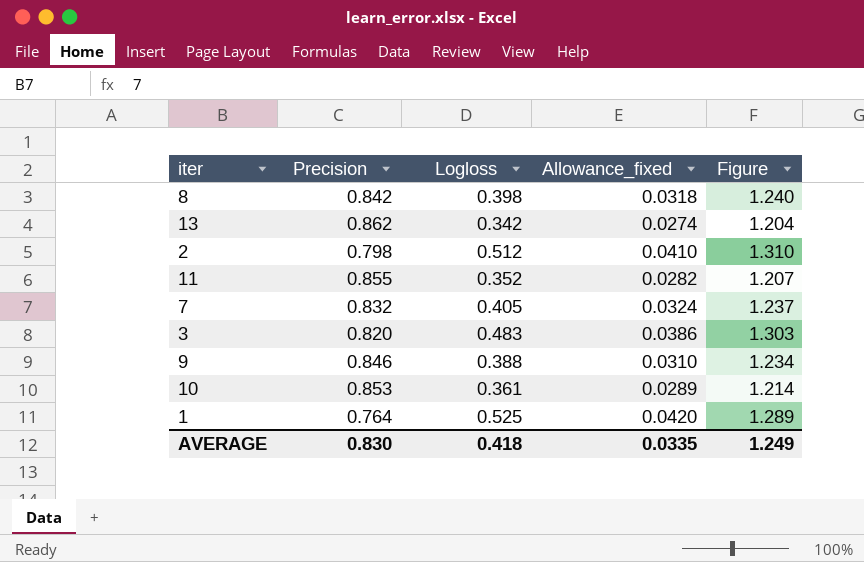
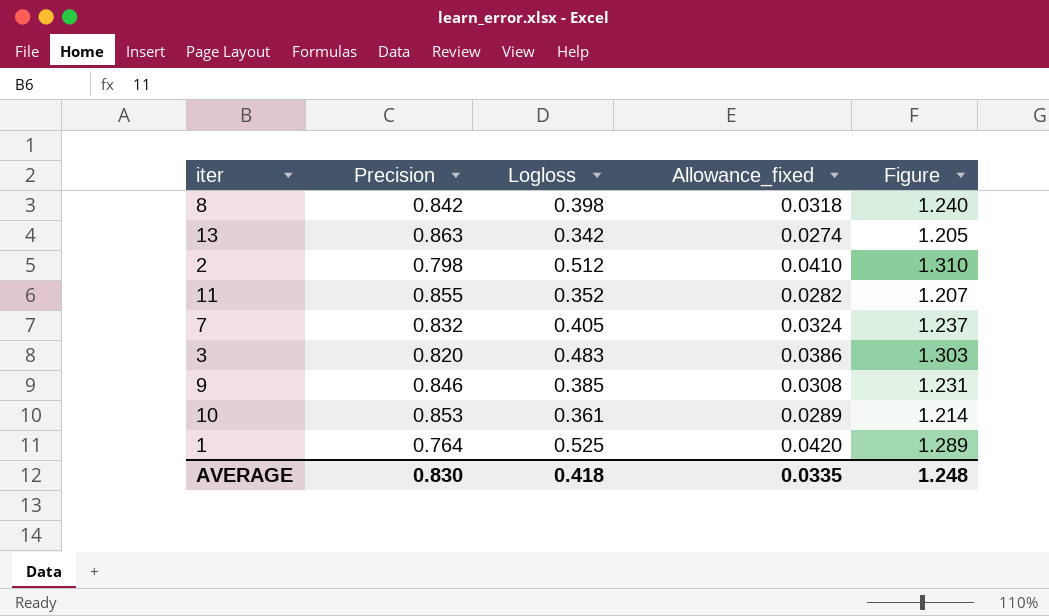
13 | Precision: 0.862 -> 0.863
13 | Figure: 1.204 -> 1.205
9 | Logloss: 0.388 -> 0.385
9 | Allowance_fixed: 0.0310 -> 0.0308
9 | Figure: 1.234 -> 1.231
AVERAGE | Figure: 1.249 -> 1.248

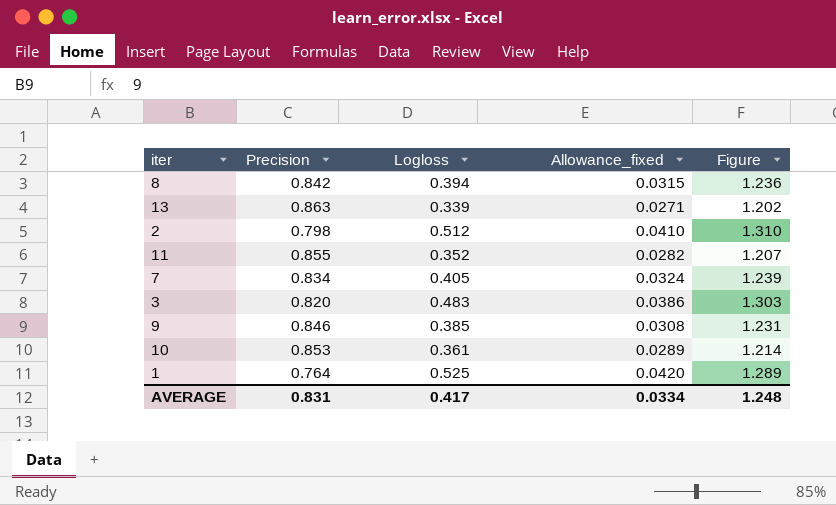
8 | Logloss: 0.398 -> 0.394
8 | Allowance_fixed: 0.0318 -> 0.0315
8 | Figure: 1.240 -> 1.236
13 | Logloss: 0.342 -> 0.339
13 | Allowance_fixed: 0.0274 -> 0.0271
13 | Figure: 1.205 -> 1.202
7 | Precision: 0.832 -> 0.834
7 | Figure: 1.237 -> 1.239
AVERAGE | Precision: 0.830 -> 0.831
AVERAGE | Logloss: 0.418 -> 0.417
AVERAGE | Allowance_fixed: 0.0335 -> 0.0334

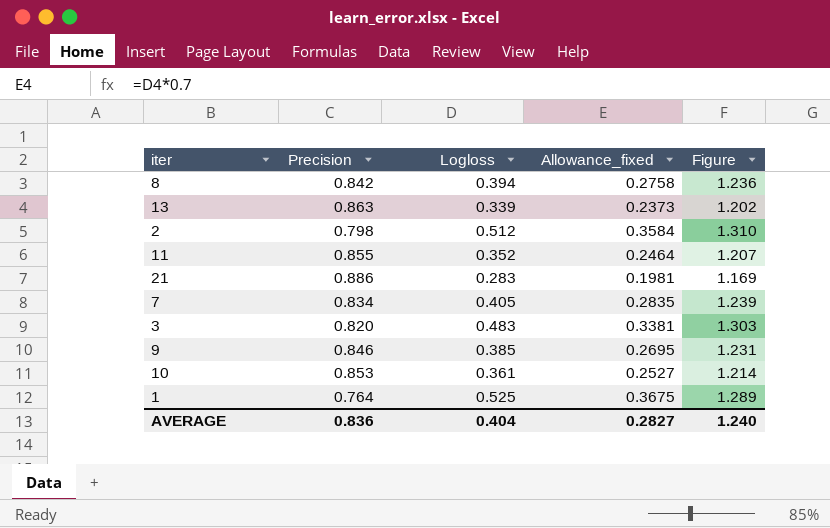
column Allowance_fixed | formula: [Logloss] * 0.08 -> [Logloss] * 0.7
row 21: none -> 0.886 | 0.283 | 0.1981 | 1.169
AVERAGE | Precision: 0.831 -> 0.836
AVERAGE | Logloss: 0.417 -> 0.404
AVERAGE | Allowance_fixed: 0.0334 -> 0.2827
AVERAGE | Figure: 1.248 -> 1.240

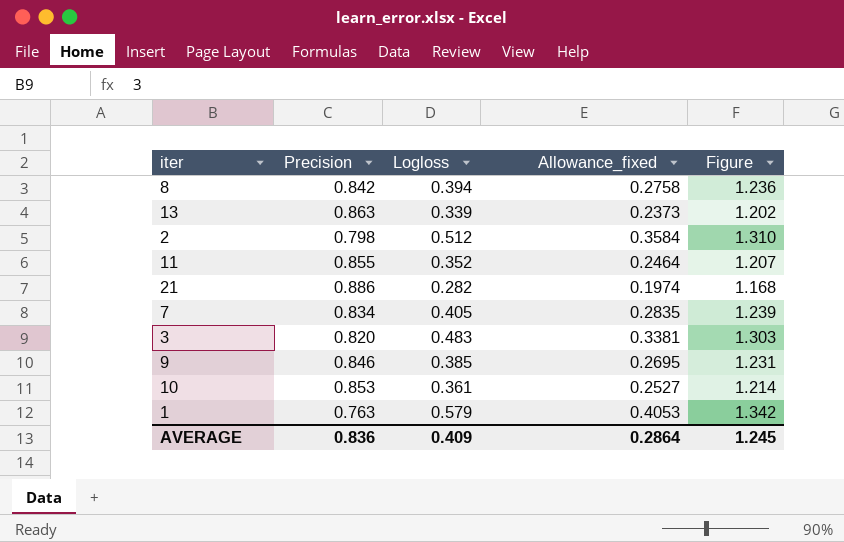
21 | Logloss: 0.283 -> 0.282
21 | Allowance_fixed: 0.1981 -> 0.1974
21 | Figure: 1.169 -> 1.168
1 | Precision: 0.764 -> 0.763
1 | Logloss: 0.525 -> 0.579
1 | Allowance_fixed: 0.3675 -> 0.4053
1 | Figure: 1.289 -> 1.342
AVERAGE | Logloss: 0.404 -> 0.409
AVERAGE | Allowance_fixed: 0.2827 -> 0.2864
AVERAGE | Figure: 1.240 -> 1.245

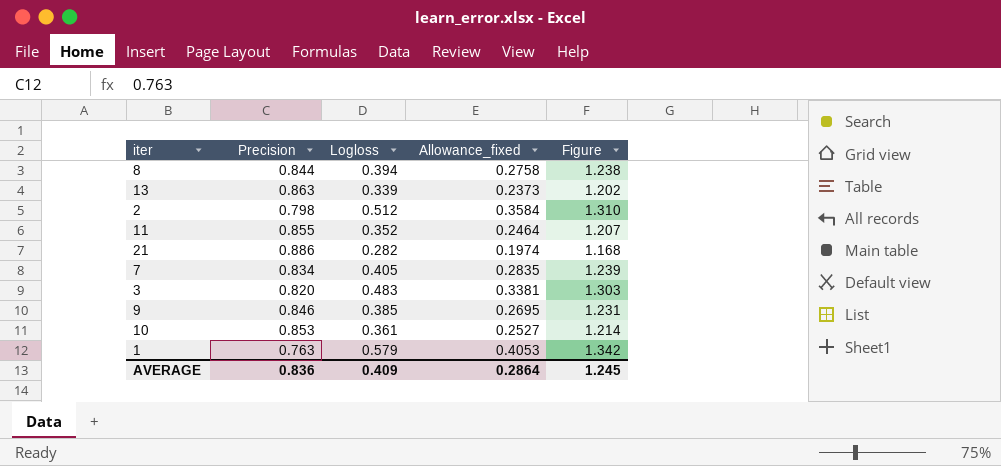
8 | Precision: 0.842 -> 0.844
8 | Figure: 1.236 -> 1.238

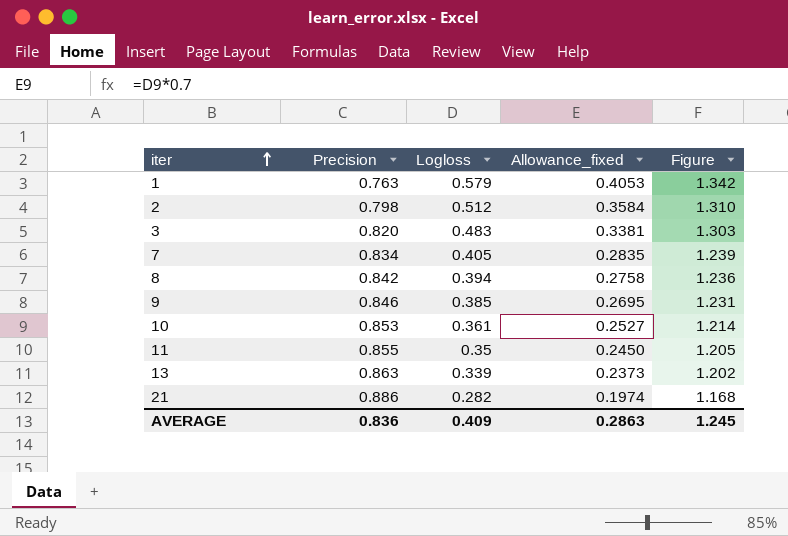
row order: none -> iter ascending
8 | Precision: 0.844 -> 0.842
8 | Figure: 1.238 -> 1.236
11 | Logloss: 0.352 -> 0.35
11 | Allowance_fixed: 0.2464 -> 0.2450
11 | Figure: 1.207 -> 1.205
AVERAGE | Allowance_fixed: 0.2864 -> 0.2863

